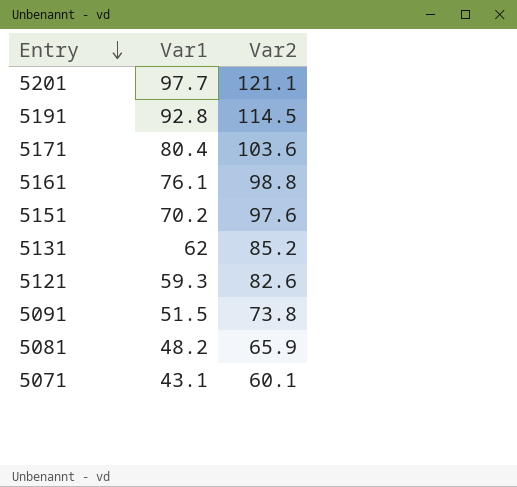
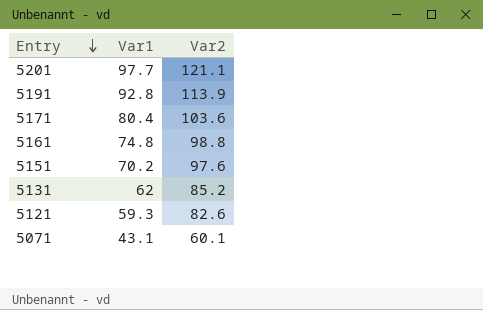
row 5091: 51.5 | 73.8 -> none
row 5081: 48.2 | 65.9 -> none
5191 | Var2: 114.5 -> 113.9
5161 | Var1: 76.1 -> 74.8

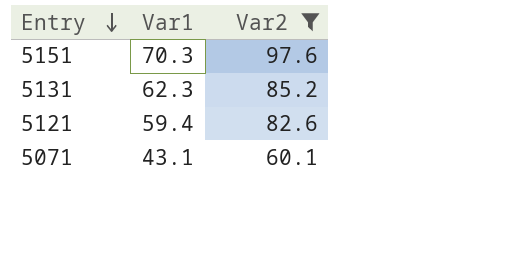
filter: none -> Var2 <= 97.6
5151 | Var1: 70.2 -> 70.3
5131 | Var1: 62 -> 62.3
5121 | Var1: 59.3 -> 59.4

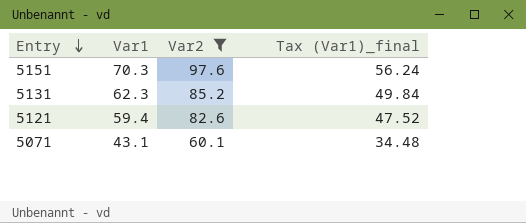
column Tax (Var1)_final | formula: none -> [Var1] * 0.8

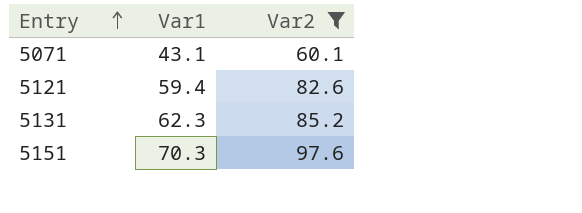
row order: Entry descending -> Entry ascending
column Tax (Var1)_final | formula: [Var1] * 0.8 -> none

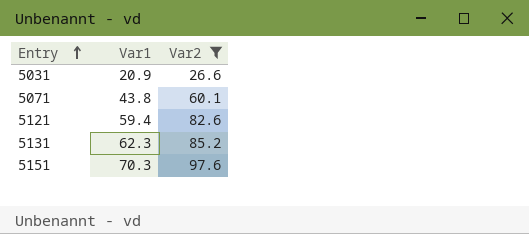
row 5031: none -> 20.9 | 26.6
5071 | Var1: 43.1 -> 43.8

